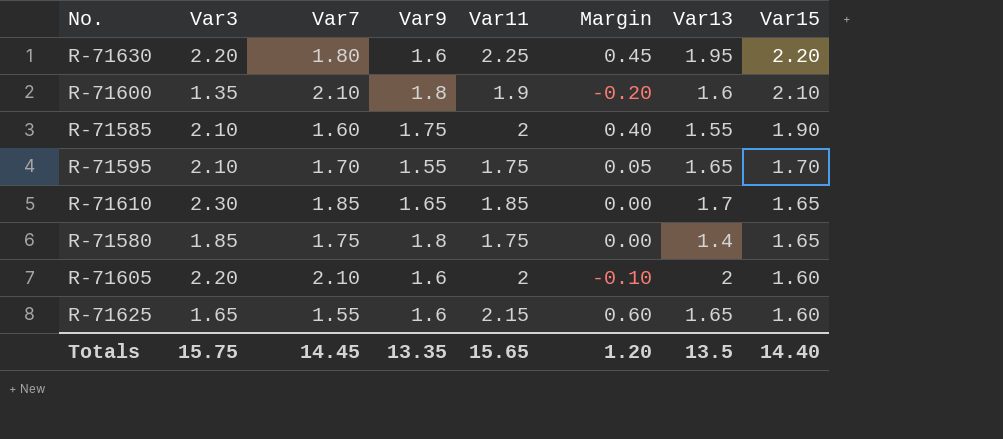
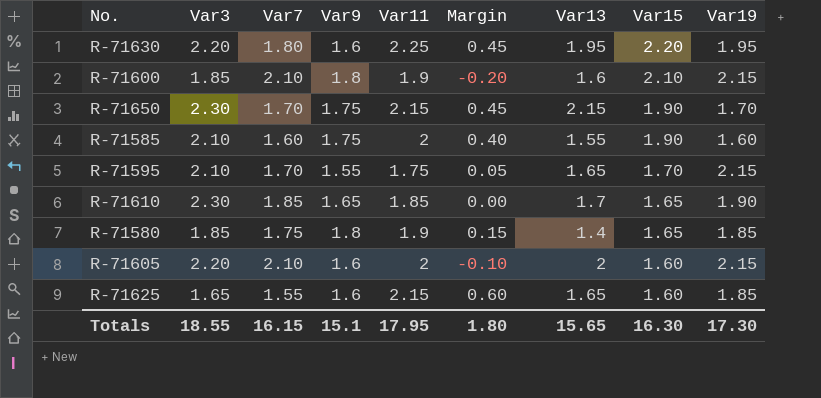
column Var19 | position: none -> 9
R-71600 | Var3: 1.35 -> 1.85
row R-71650: none -> 2.30 | 1.70 | 1.75 | 2.15 | 0.45 | 2.15 | 1.90 | 1.70
R-71580 | Var11: 1.75 -> 1.9
R-71580 | Margin: 0.00 -> 0.15
Totals | Var3: 15.75 -> 18.55
Totals | Var7: 14.45 -> 16.15
Totals | Var9: 13.35 -> 15.1
Totals | Var11: 15.65 -> 17.95
Totals | Margin: 1.20 -> 1.80
Totals | Var13: 13.5 -> 15.65
Totals | Var15: 14.40 -> 16.30

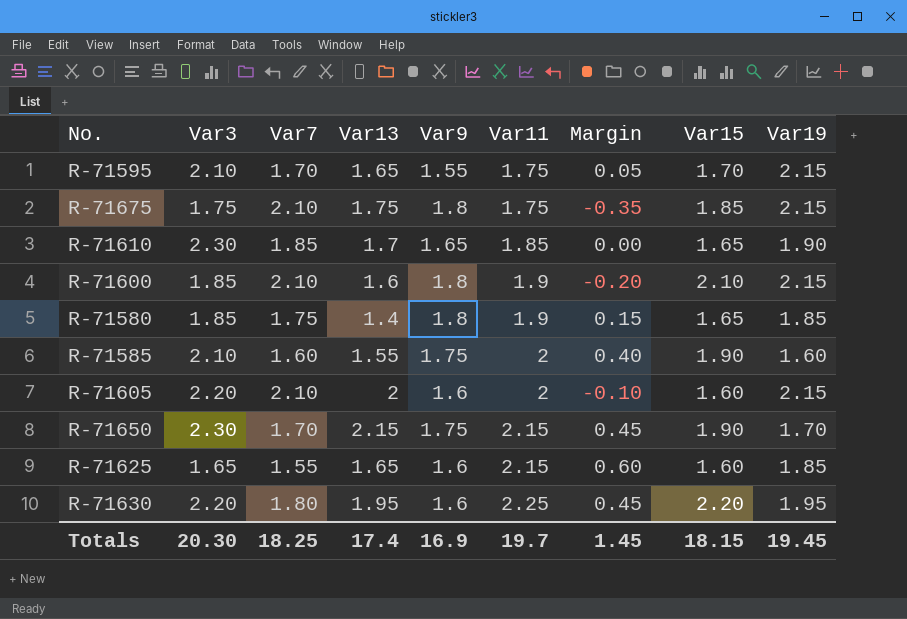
row order: Var15 descending -> Var11 ascending
column Var13 | position: 7 -> 4
row R-71675: none -> 1.75 | 2.10 | 1.75 | 1.8 | 1.75 | -0.35 | 1.85 | 2.15
Totals | Var3: 18.55 -> 20.30
Totals | Var7: 16.15 -> 18.25
Totals | Var13: 15.65 -> 17.4
Totals | Var9: 15.1 -> 16.9
Totals | Var11: 17.95 -> 19.7
Totals | Margin: 1.80 -> 1.45
Totals | Var15: 16.30 -> 18.15
Totals | Var19: 17.30 -> 19.45

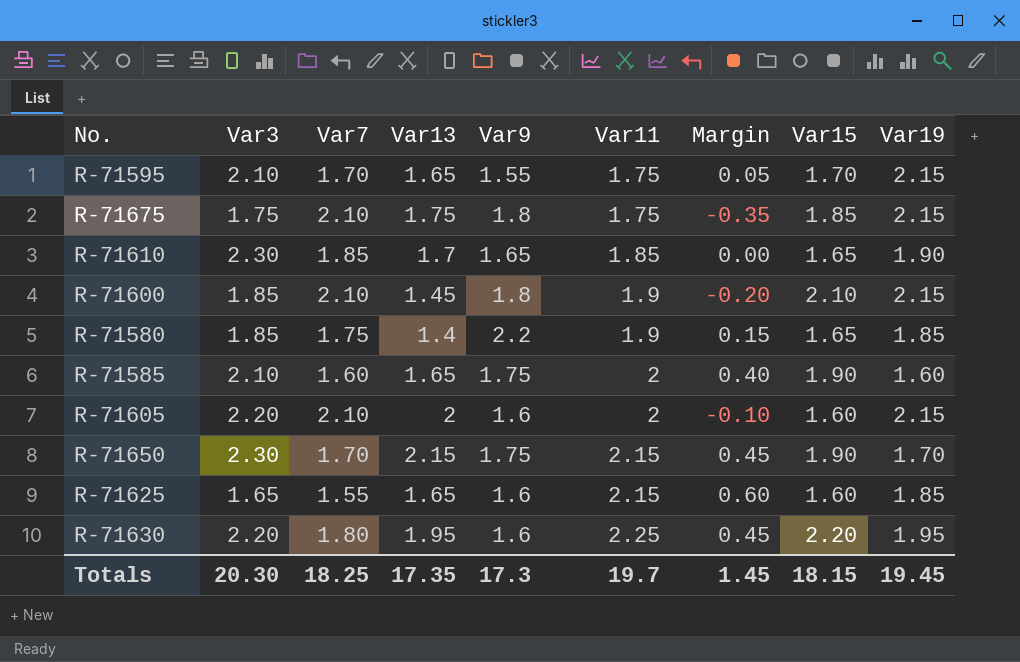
R-71600 | Var13: 1.6 -> 1.45
R-71580 | Var9: 1.8 -> 2.2
R-71585 | Var13: 1.55 -> 1.65
Totals | Var13: 17.4 -> 17.35
Totals | Var9: 16.9 -> 17.3

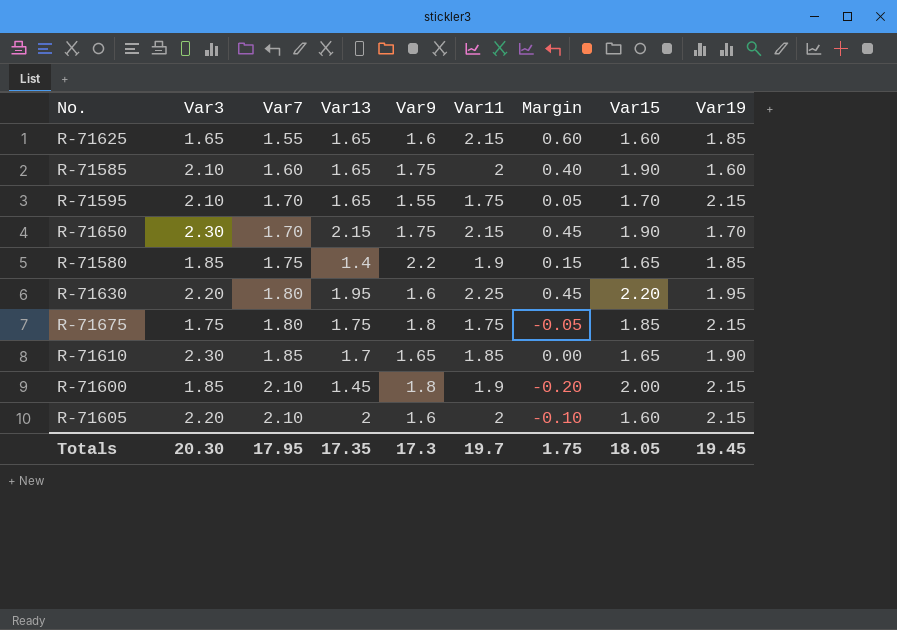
row order: Var11 ascending -> Var7 ascending
R-71675 | Var7: 2.10 -> 1.80
R-71675 | Margin: -0.35 -> -0.05
R-71600 | Var15: 2.10 -> 2.00
Totals | Var7: 18.25 -> 17.95
Totals | Margin: 1.45 -> 1.75
Totals | Var15: 18.15 -> 18.05

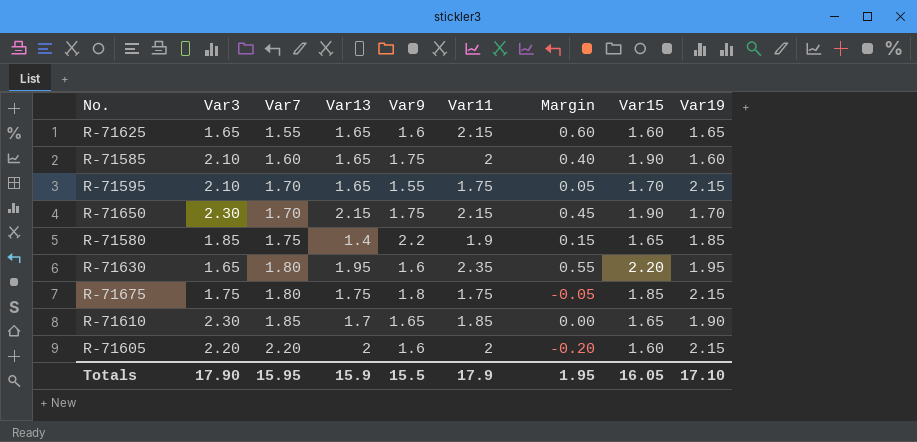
row R-71600: 1.85 | 2.10 | 1.45 | 1.8 | 1.9 | -0.20 | 2.00 | 2.15 -> none
R-71625 | Var19: 1.85 -> 1.65
R-71630 | Var3: 2.20 -> 1.65
R-71630 | Var11: 2.25 -> 2.35
R-71630 | Margin: 0.45 -> 0.55
R-71605 | Var7: 2.10 -> 2.20
R-71605 | Margin: -0.10 -> -0.20
Totals | Var3: 20.30 -> 17.90
Totals | Var7: 17.95 -> 15.95
Totals | Var13: 17.35 -> 15.9
Totals | Var9: 17.3 -> 15.5
Totals | Var11: 19.7 -> 17.9
Totals | Margin: 1.75 -> 1.95
Totals | Var15: 18.05 -> 16.05
Totals | Var19: 19.45 -> 17.10

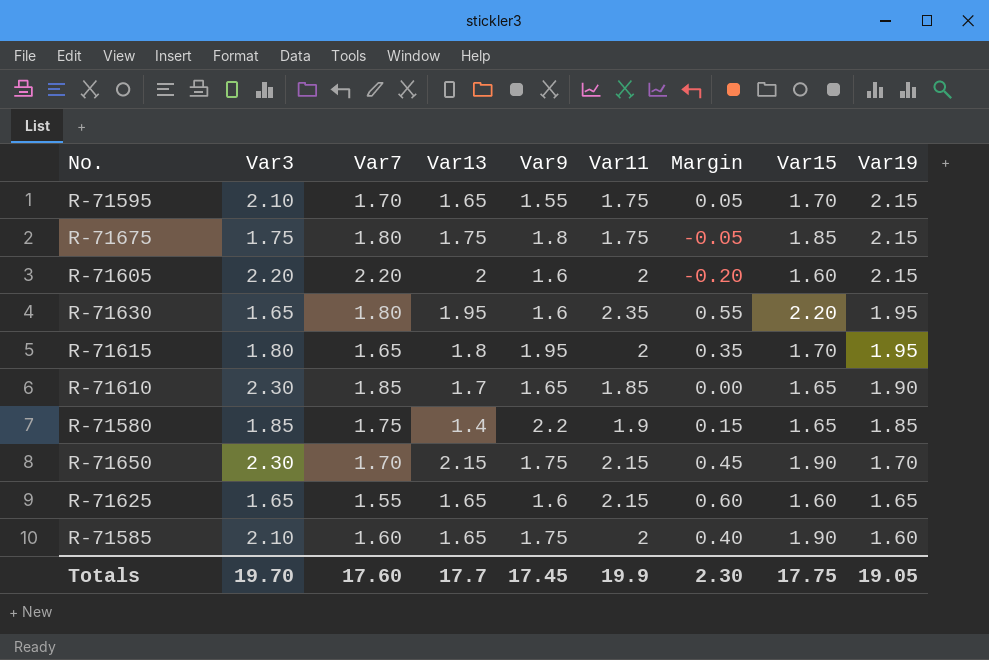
row order: Var7 ascending -> Var19 descending
row R-71615: none -> 1.80 | 1.65 | 1.8 | 1.95 | 2 | 0.35 | 1.70 | 1.95
Totals | Var3: 17.90 -> 19.70
Totals | Var7: 15.95 -> 17.60
Totals | Var13: 15.9 -> 17.7
Totals | Var9: 15.5 -> 17.45
Totals | Var11: 17.9 -> 19.9
Totals | Margin: 1.95 -> 2.30
Totals | Var15: 16.05 -> 17.75
Totals | Var19: 17.10 -> 19.05

